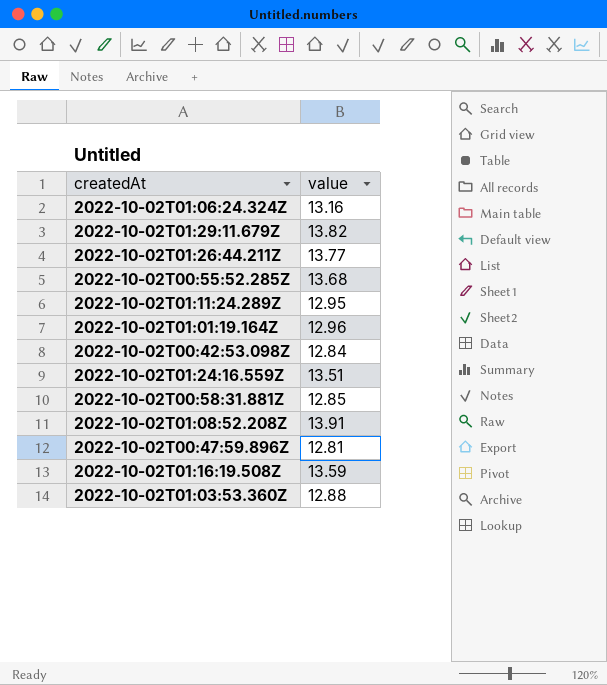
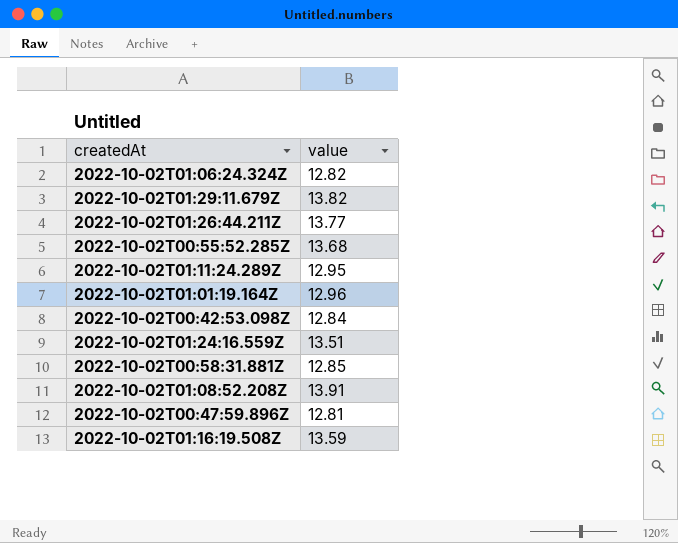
row 2022-10-02T01:03:53.360Z: 12.88 -> none
2022-10-02T01:06:24.324Z | value: 13.16 -> 12.82

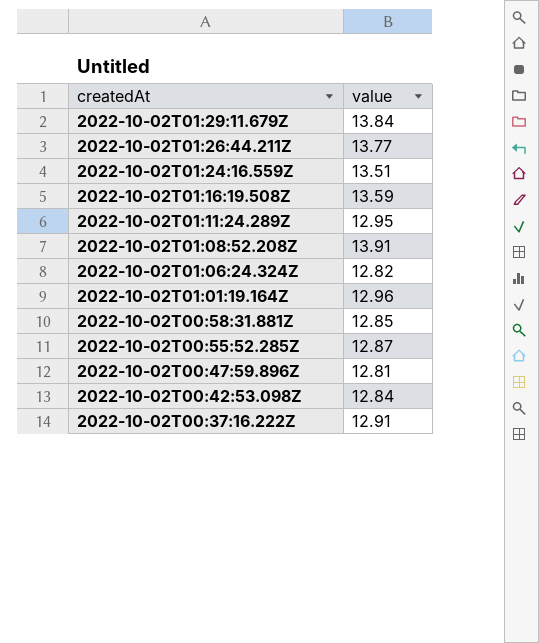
row order: none -> createdAt descending
2022-10-02T01:29:11.679Z | value: 13.82 -> 13.84
2022-10-02T00:55:52.285Z | value: 13.68 -> 12.87
row 2022-10-02T00:37:16.222Z: none -> 12.91

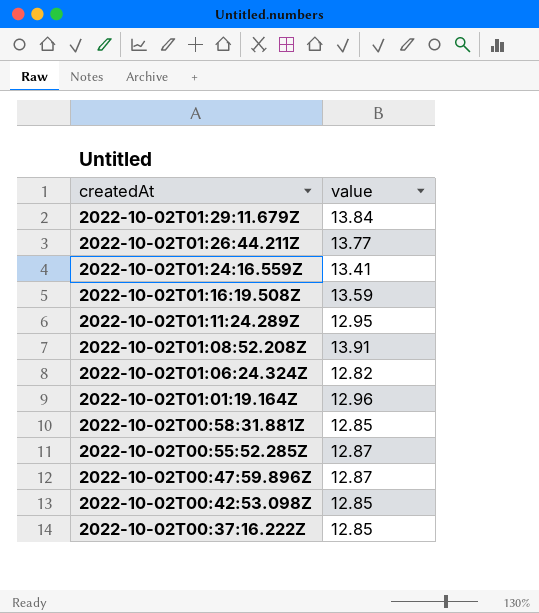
2022-10-02T01:24:16.559Z | value: 13.51 -> 13.41
2022-10-02T00:47:59.896Z | value: 12.81 -> 12.87
2022-10-02T00:42:53.098Z | value: 12.84 -> 12.85
2022-10-02T00:37:16.222Z | value: 12.91 -> 12.85

